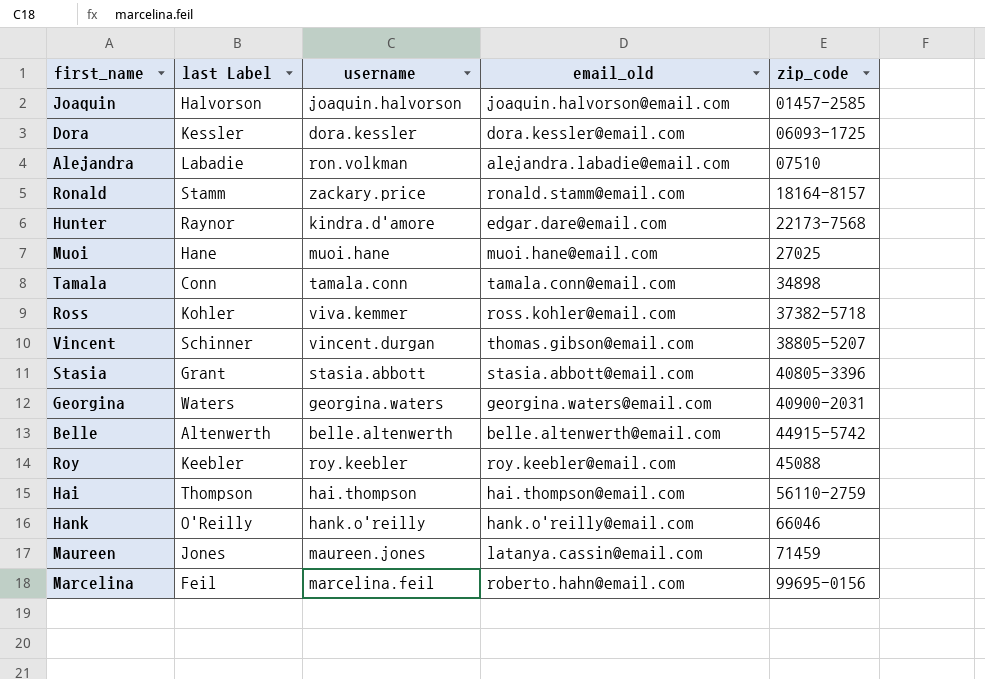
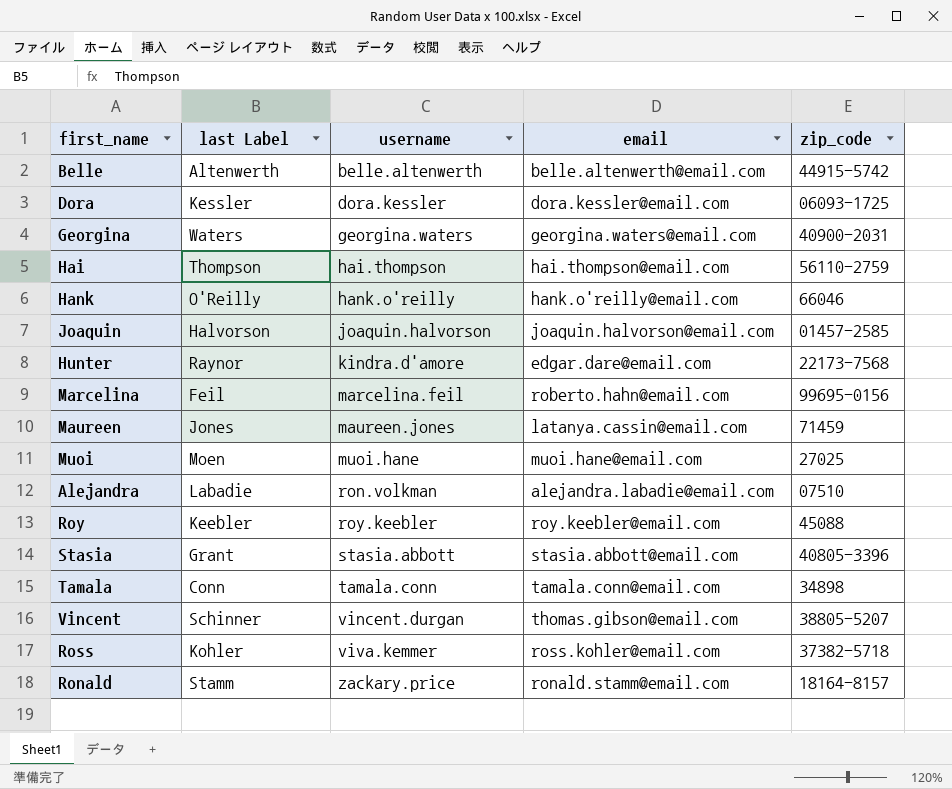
row order: zip_code ascending -> username ascending
column name: email_old -> email
Muoi | last Label: Hane -> Moen

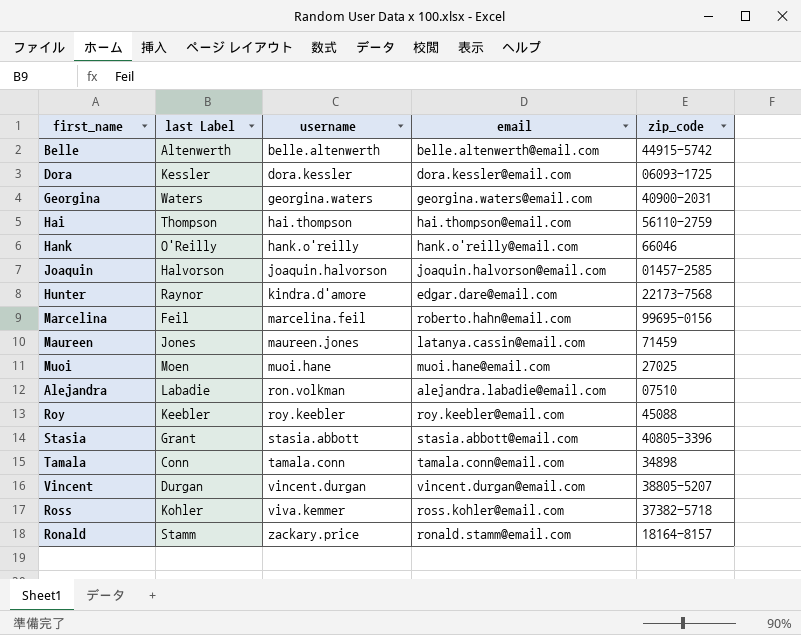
Vincent | last Label: Schinner -> Durgan
Vincent | email: thomas.gibson@email.com -> vincent.durgan@email.com

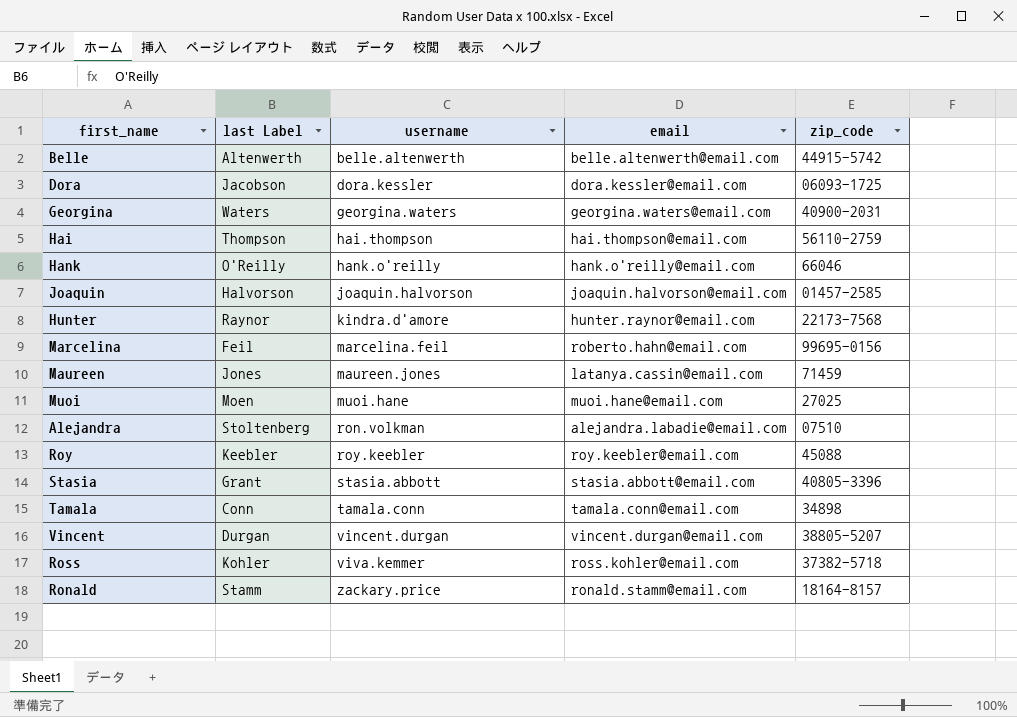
Dora | last Label: Kessler -> Jacobson
Hunter | email: edgar.dare@email.com -> hunter.raynor@email.com
Alejandra | last Label: Labadie -> Stoltenberg

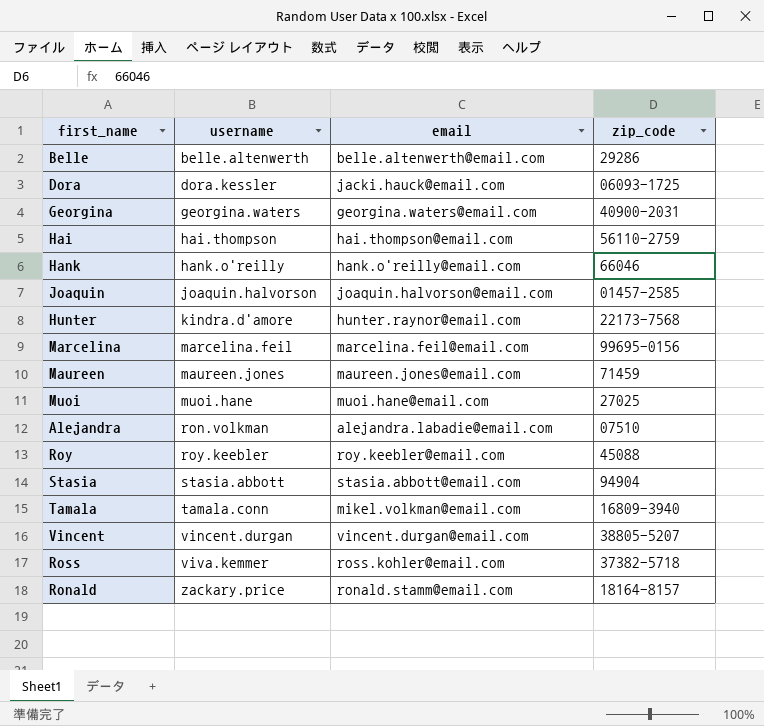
column last Label | position: 2 -> none
Belle | zip_code: 44915-5742 -> 29286
Dora | email: dora.kessler@email.com -> jacki.hauck@email.com
Marcelina | email: roberto.hahn@email.com -> marcelina.feil@email.com
Maureen | email: latanya.cassin@email.com -> maureen.jones@email.com
Stasia | zip_code: 40805-3396 -> 94904
Tamala | email: tamala.conn@email.com -> mikel.volkman@email.com
Tamala | zip_code: 34898 -> 16809-3940

